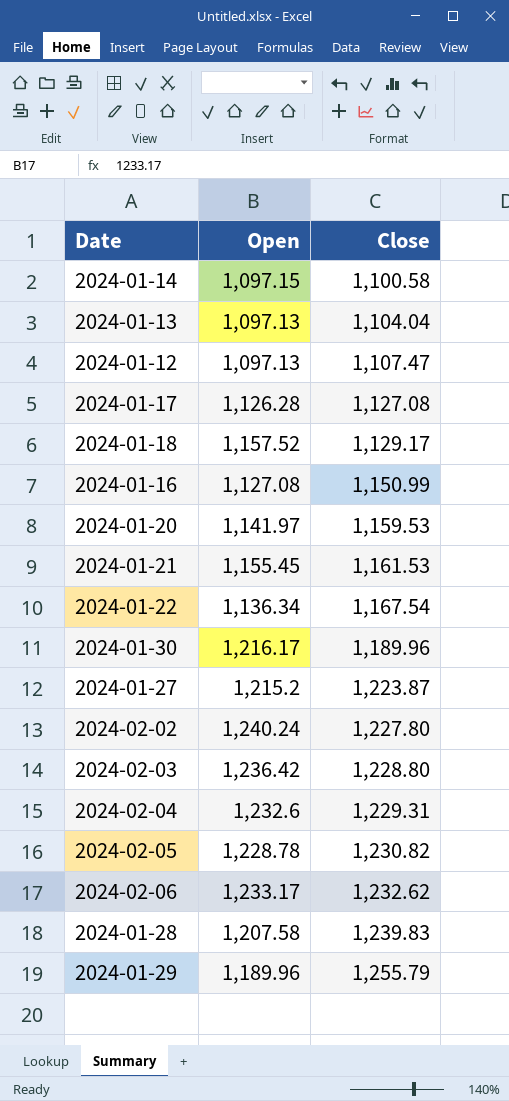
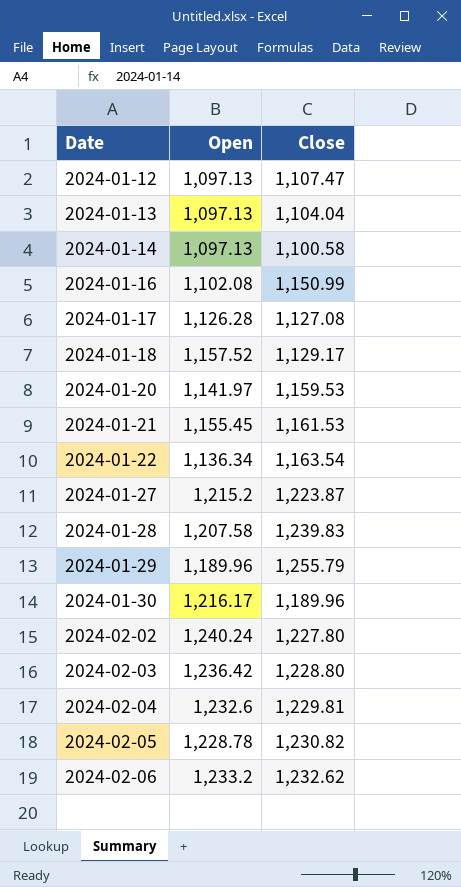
row order: Close ascending -> Date ascending
2024-01-14 | Open: 1,097.15 -> 1,097.13
2024-01-16 | Open: 1,127.08 -> 1,102.08
2024-01-22 | Close: 1,167.54 -> 1,163.54
2024-02-04 | Close: 1,229.31 -> 1,229.81
2024-02-06 | Open: 1,233.17 -> 1,233.2

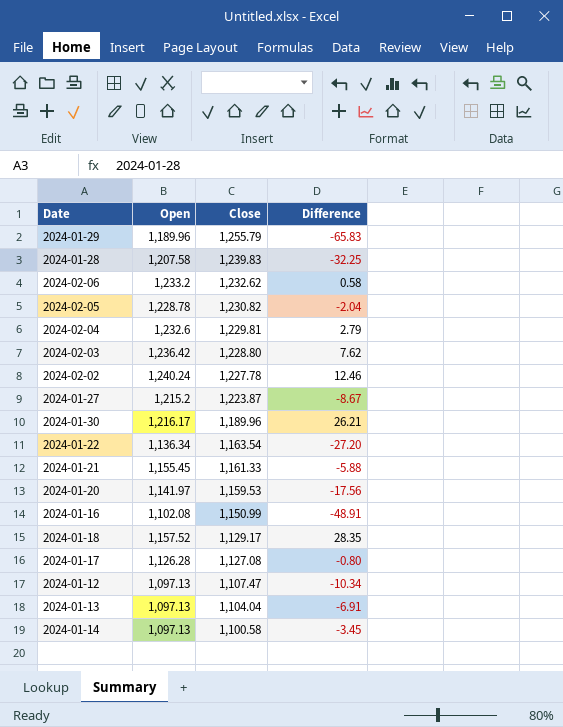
row order: Date ascending -> Close descending
column Difference | formula: none -> [Open] - [Close]
2024-02-02 | Close: 1,227.80 -> 1,227.78
2024-01-21 | Close: 1,161.53 -> 1,161.33

